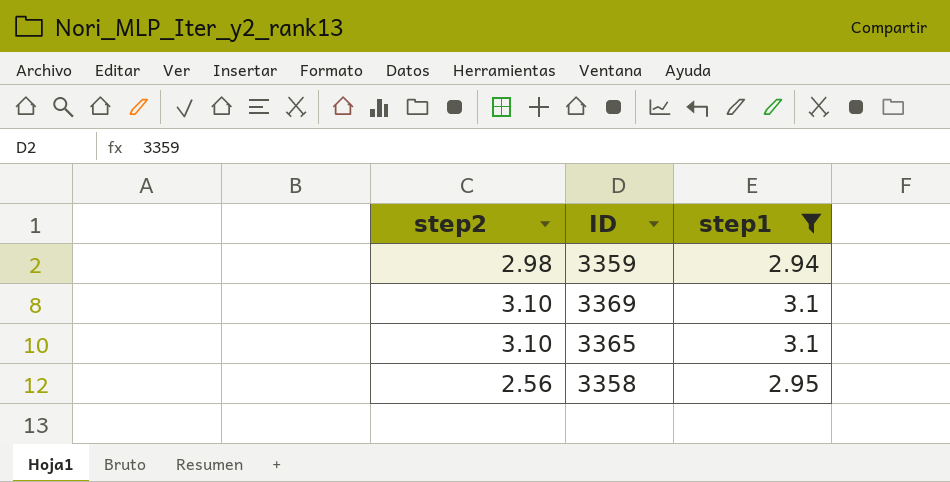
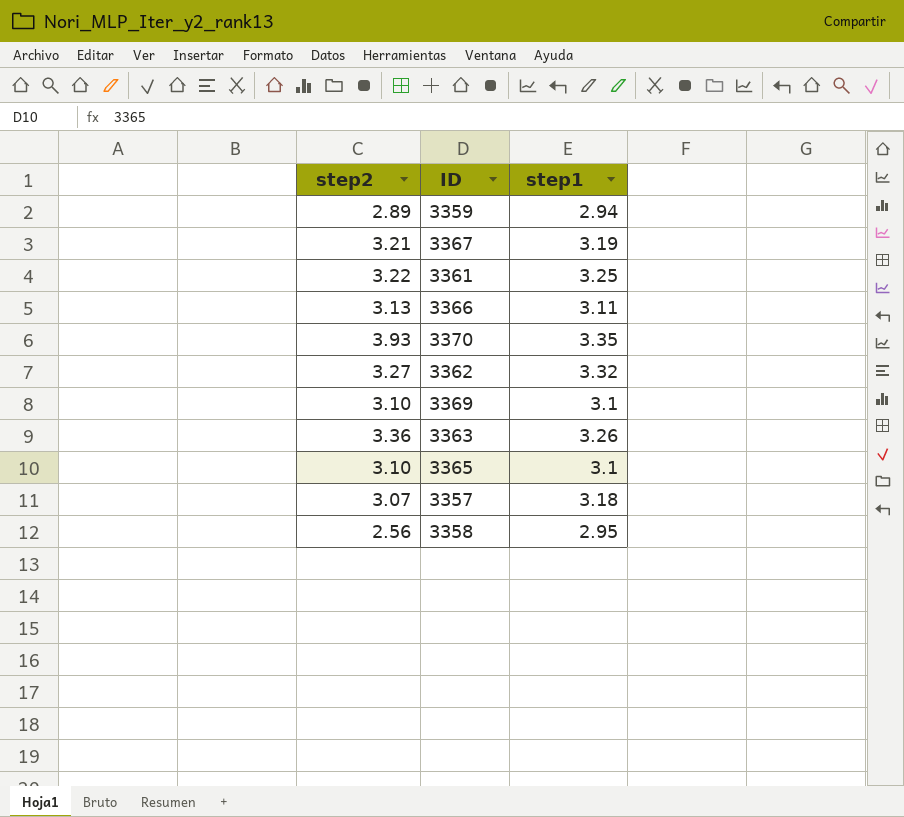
filter: step1 <= 3.1 -> none
3359 | step2: 2.98 -> 2.89

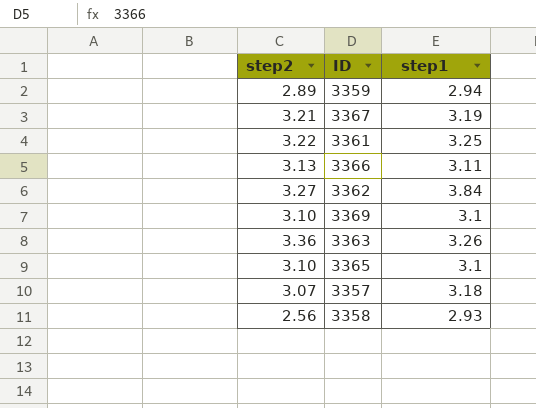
row 3370: 3.93 | 3.35 -> none
3362 | step1: 3.32 -> 3.84
3358 | step1: 2.95 -> 2.93

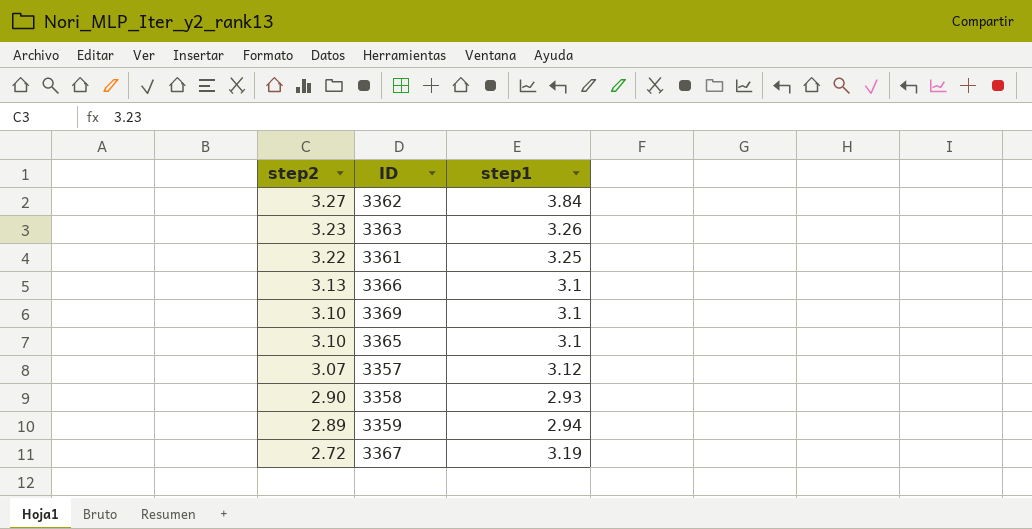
row order: none -> step2 descending
3363 | step2: 3.36 -> 3.23
3366 | step1: 3.11 -> 3.1
3357 | step1: 3.18 -> 3.12
3358 | step2: 2.56 -> 2.90
3367 | step2: 3.21 -> 2.72

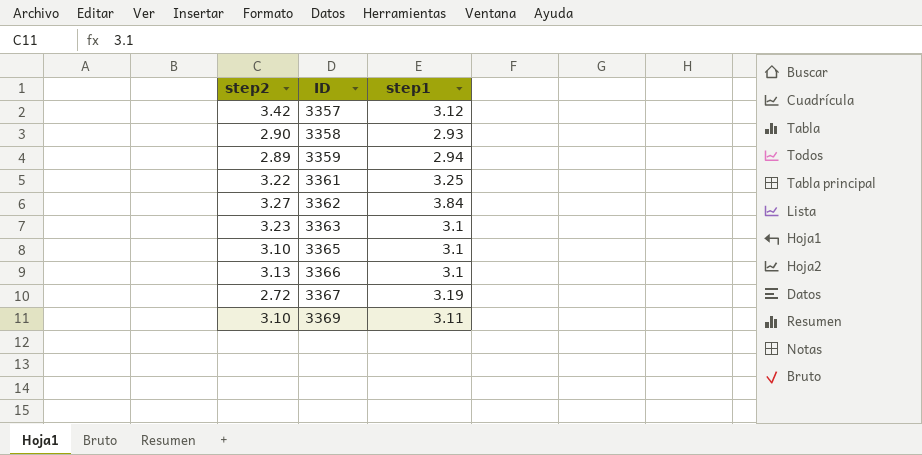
row order: step2 descending -> ID ascending
3357 | step2: 3.07 -> 3.42
3363 | step1: 3.26 -> 3.1
3369 | step1: 3.1 -> 3.11

